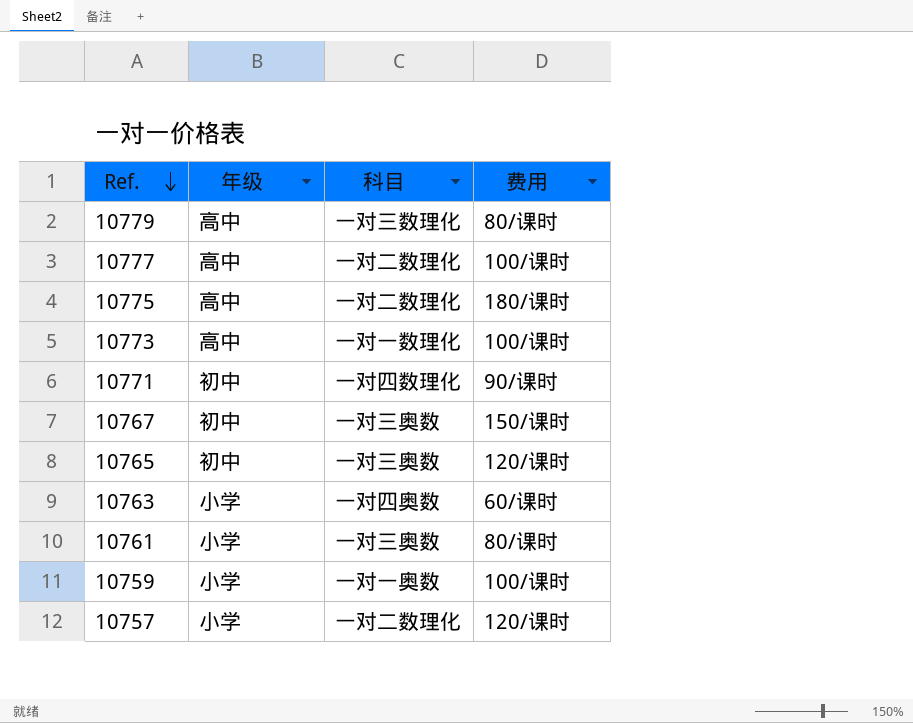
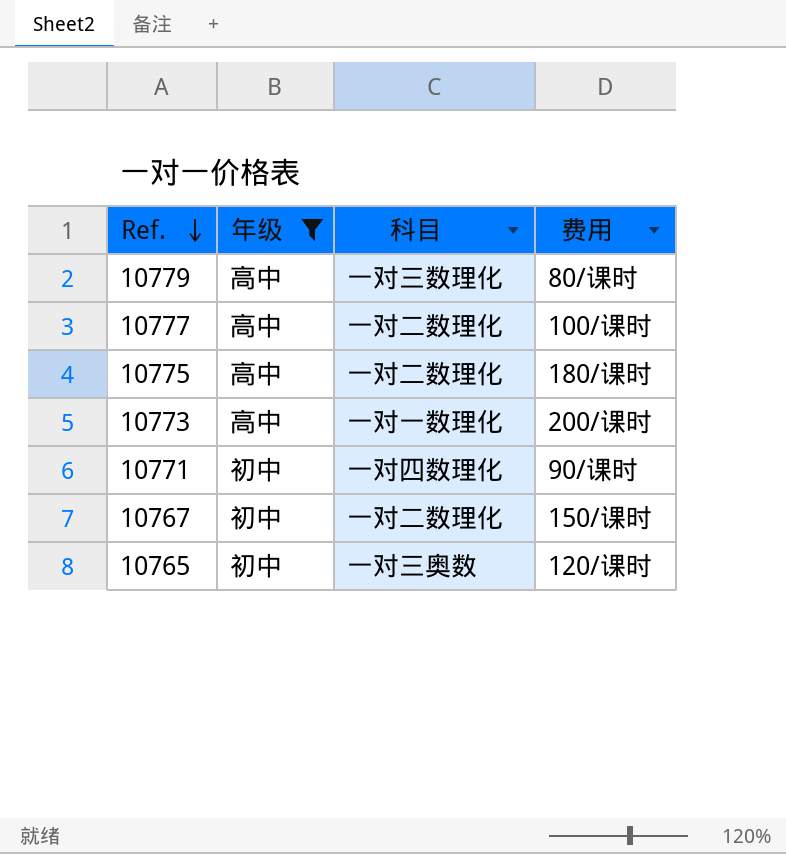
filter: none -> 年级 != 小学
10773 | 费用: 100/课时 -> 200/课时
10767 | 科目: 一对三奥数 -> 一对二数理化

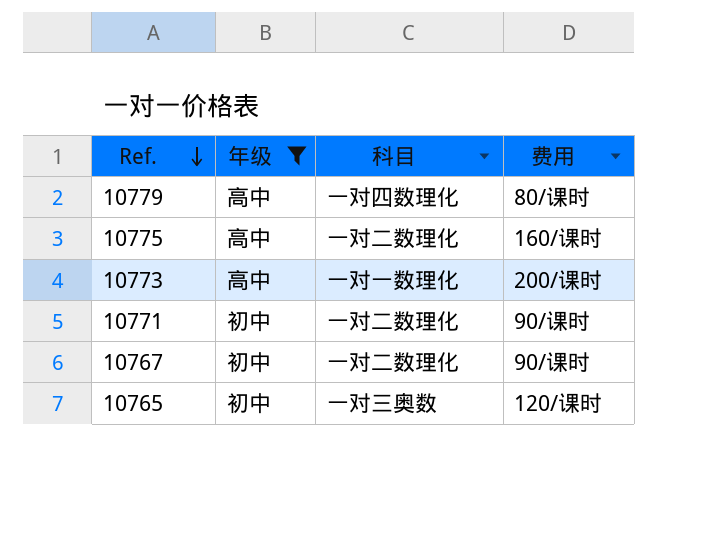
row 10777: 高中 | 一对二数理化 | 100/课时 -> none
10779 | 科目: 一对三数理化 -> 一对四数理化
10775 | 费用: 180/课时 -> 160/课时
10771 | 科目: 一对四数理化 -> 一对二数理化
10767 | 费用: 150/课时 -> 90/课时

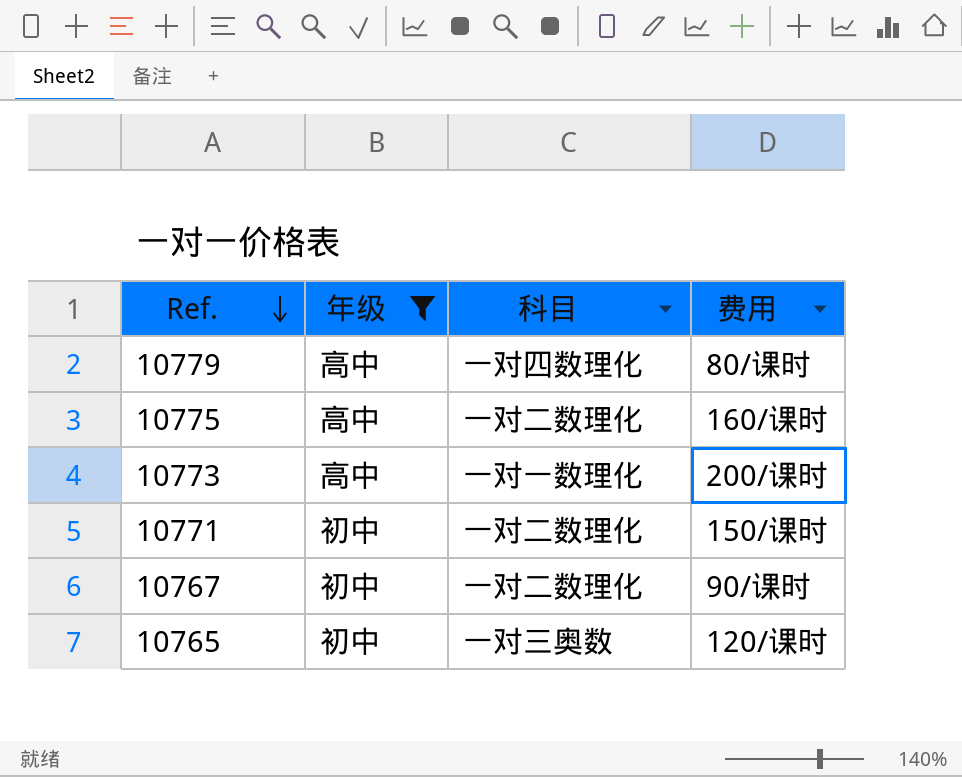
10771 | 费用: 90/课时 -> 150/课时

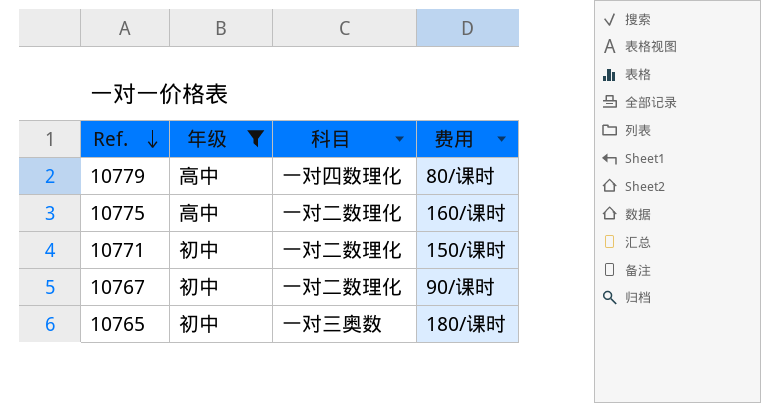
row 10773: 高中 | 一对一数理化 | 200/课时 -> none
10765 | 费用: 120/课时 -> 180/课时

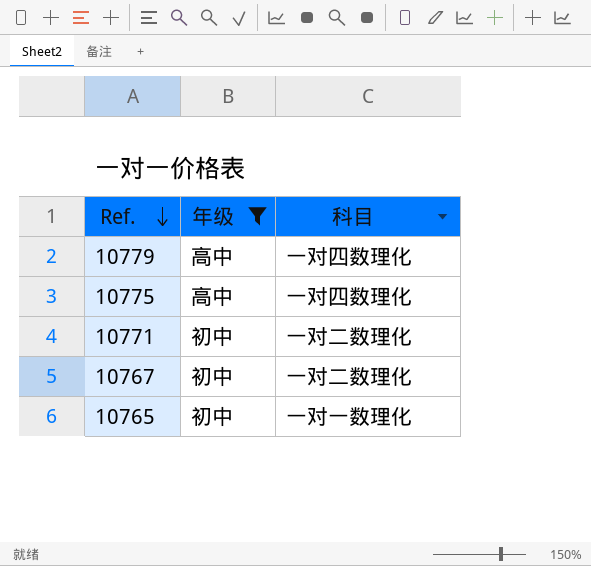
column 费用 | position: 4 -> none
10775 | 科目: 一对二数理化 -> 一对四数理化
10765 | 科目: 一对三奥数 -> 一对一数理化

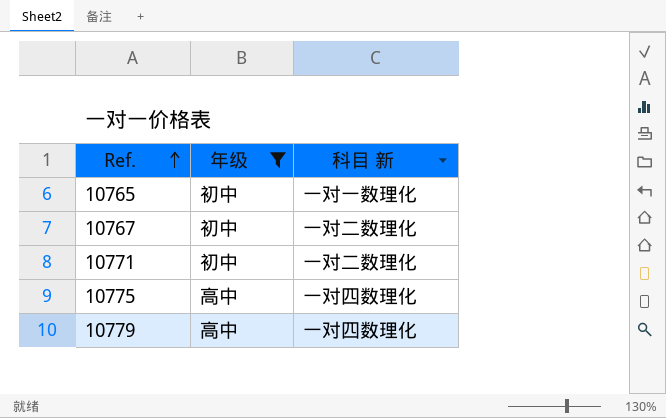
row order: Ref. descending -> Ref. ascending
column name: 科目 -> 科目 新

